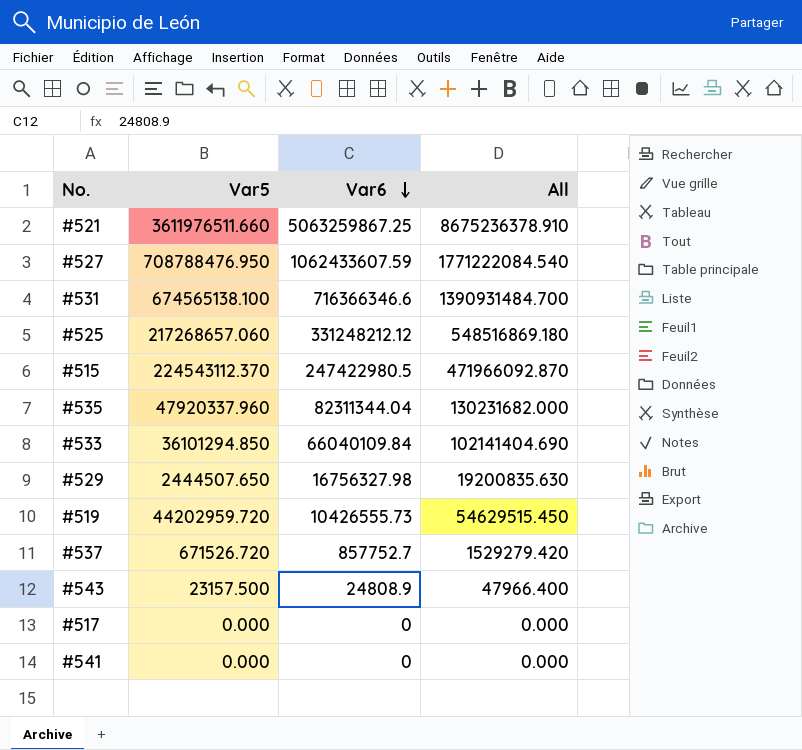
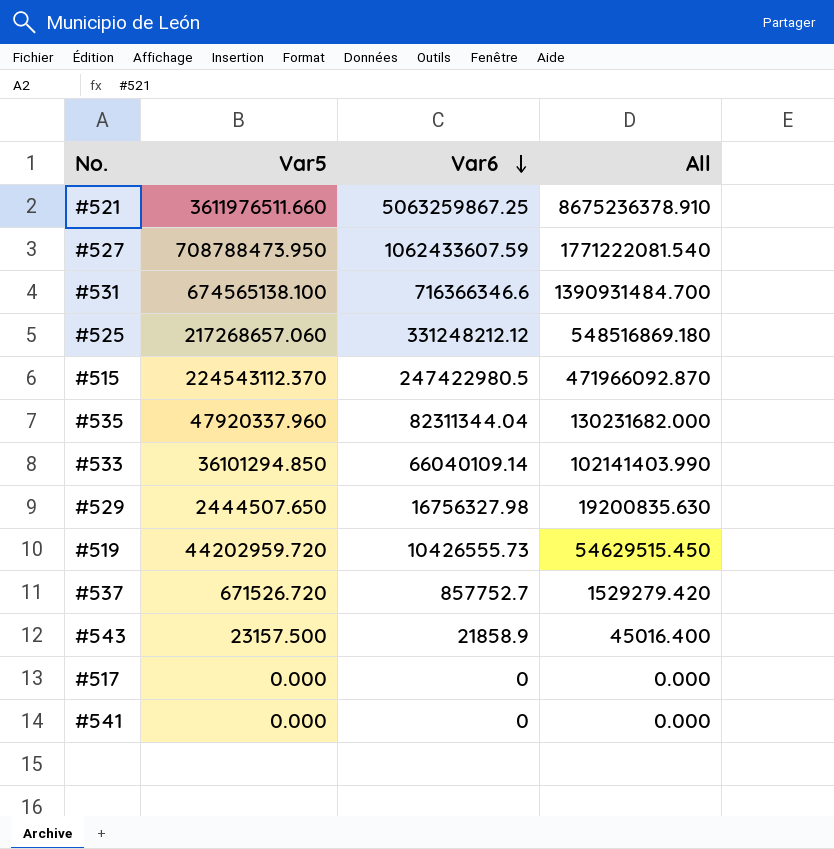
#527 | Var5: 708788476.950 -> 708788473.950
#527 | All: 1771222084.540 -> 1771222081.540
#533 | Var6: 66040109.84 -> 66040109.14
#533 | All: 102141404.690 -> 102141403.990
#543 | Var6: 24808.9 -> 21858.9
#543 | All: 47966.400 -> 45016.400

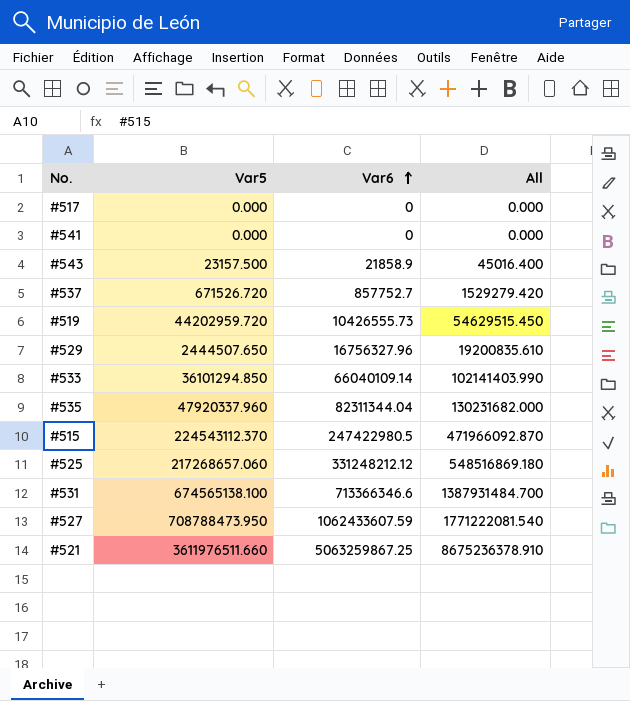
row order: Var6 descending -> Var6 ascending
#529 | Var6: 16756327.98 -> 16756327.96
#529 | All: 19200835.630 -> 19200835.610
#531 | Var6: 716366346.6 -> 713366346.6
#531 | All: 1390931484.700 -> 1387931484.700

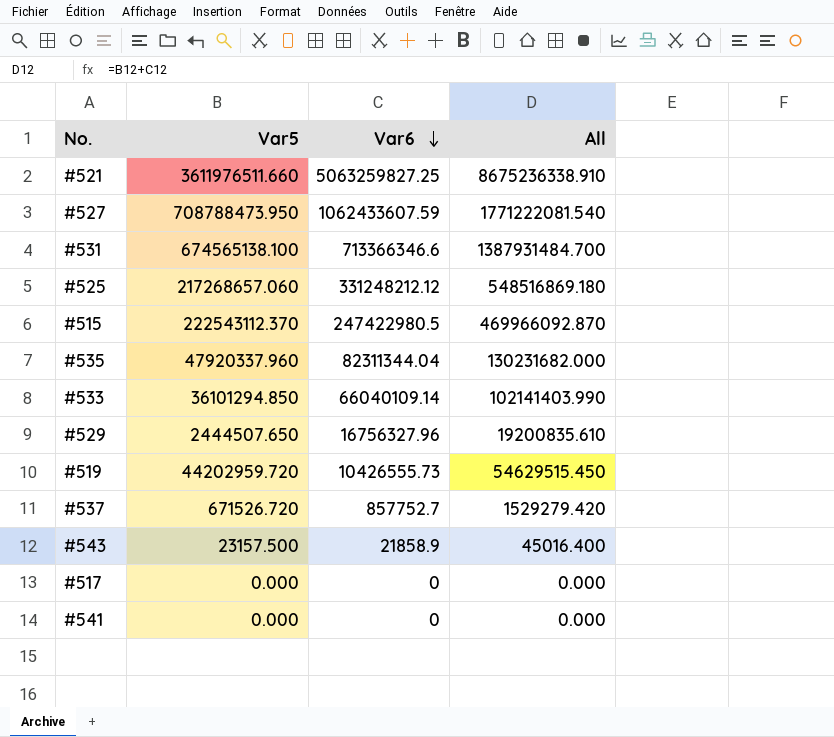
row order: Var6 ascending -> Var6 descending
#521 | Var6: 5063259867.25 -> 5063259827.25
#521 | All: 8675236378.910 -> 8675236338.910
#515 | Var5: 224543112.370 -> 222543112.370
#515 | All: 471966092.870 -> 469966092.870

